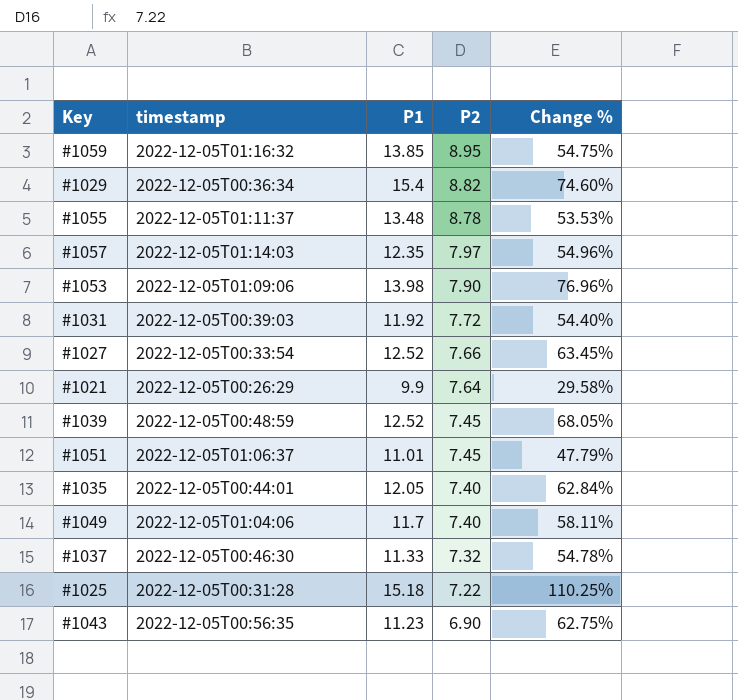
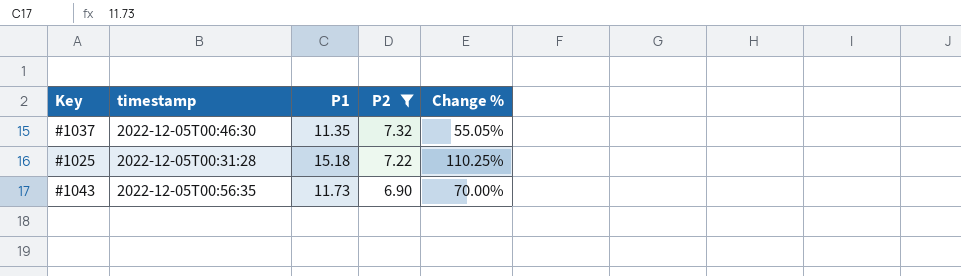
filter: none -> P2 <= 7.32
#1037 | P1: 11.33 -> 11.35
#1037 | Change %: 54.78% -> 55.05%
#1043 | P1: 11.23 -> 11.73
#1043 | Change %: 62.75% -> 70.00%

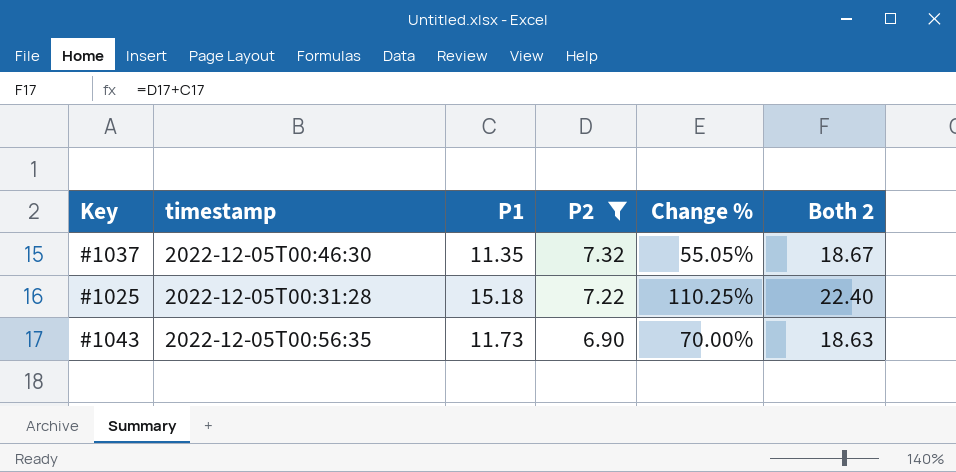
column Both 2 | formula: none -> [P1] + [P2]

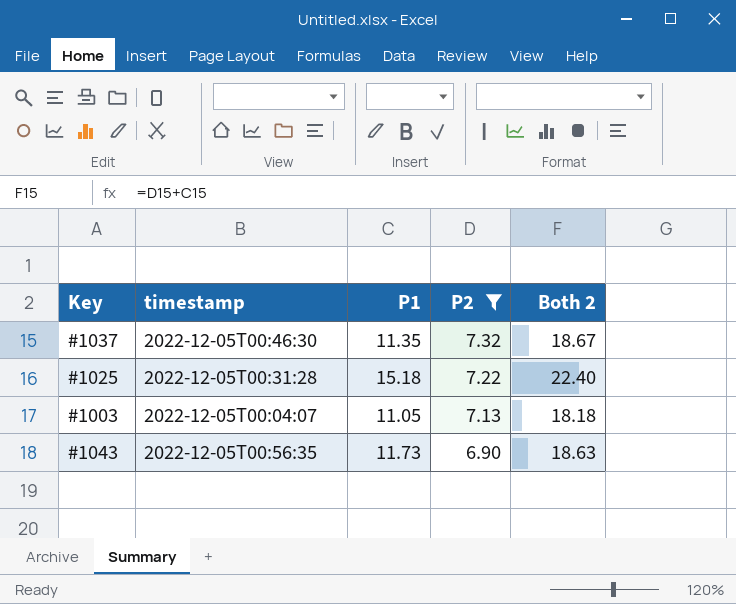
column Change % | formula: ([P1] - [P2]) / [P2] -> none
row #1003: none -> 2022-12-05T00:04:07 | 11.05 | 7.13 | 18.18

